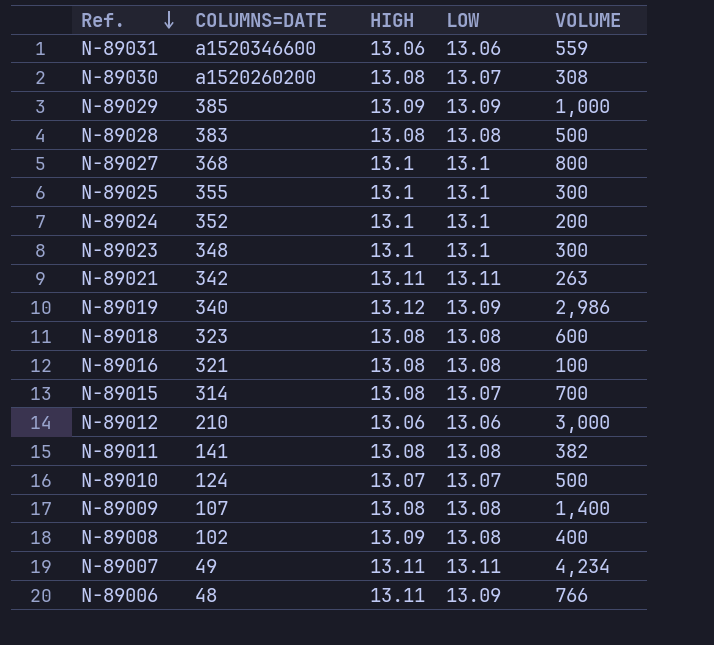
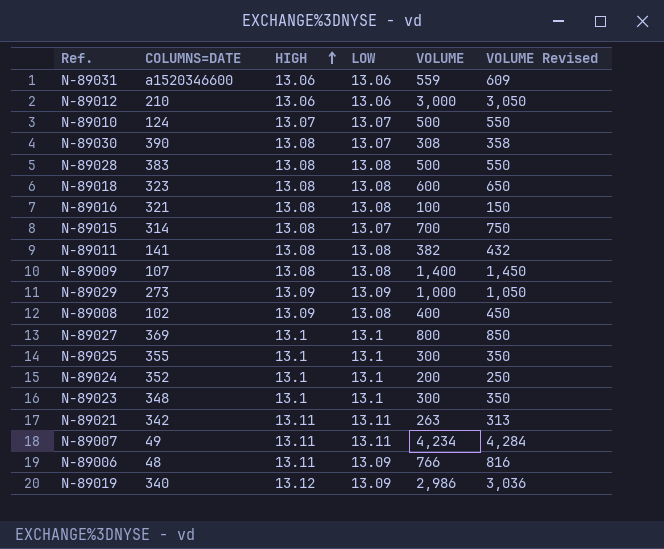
row order: Ref. descending -> HIGH ascending
column VOLUME Revised | formula: none -> [VOLUME] + 50
N-89030 | COLUMNS=DATE: a1520260200 -> 390
N-89029 | COLUMNS=DATE: 385 -> 273
N-89027 | COLUMNS=DATE: 368 -> 369

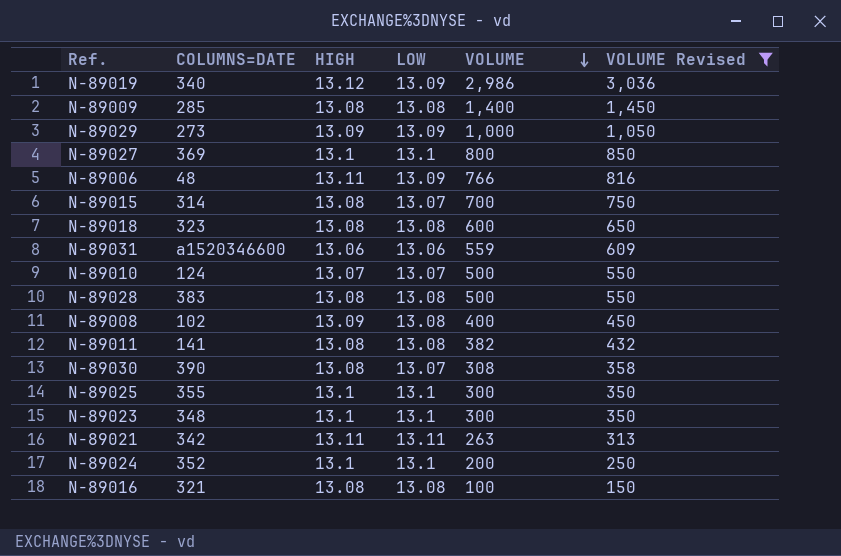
filter: none -> VOLUME Revised <= 3,036
row order: HIGH ascending -> VOLUME descending
N-89009 | COLUMNS=DATE: 107 -> 285

